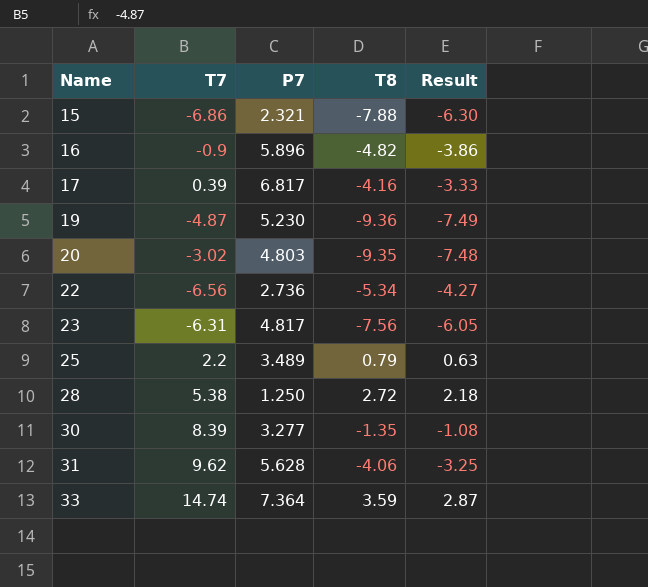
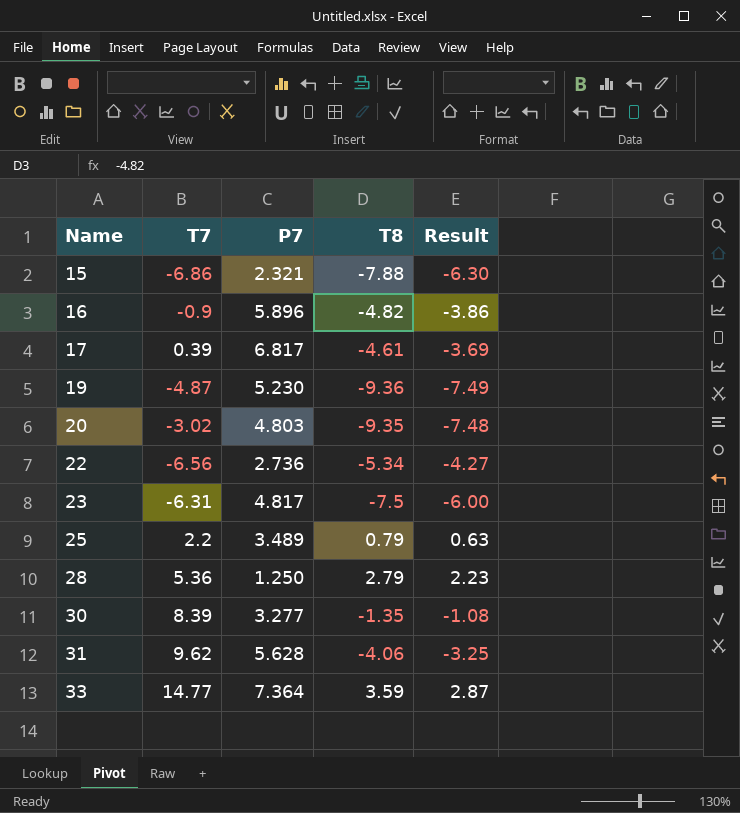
17 | T8: -4.16 -> -4.61
17 | Result: -3.33 -> -3.69
23 | T8: -7.56 -> -7.5
23 | Result: -6.05 -> -6.00
28 | T7: 5.38 -> 5.36
28 | T8: 2.72 -> 2.79
28 | Result: 2.18 -> 2.23
33 | T7: 14.74 -> 14.77

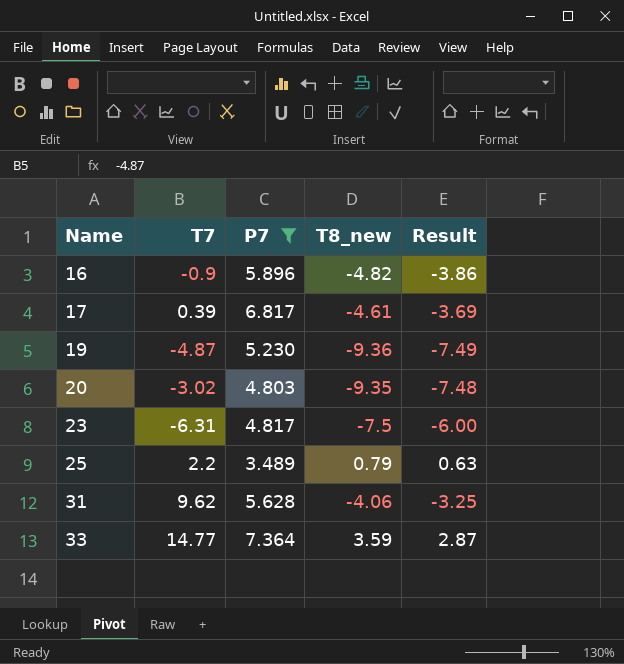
filter: none -> P7 >= 3.489
column name: T8 -> T8_new

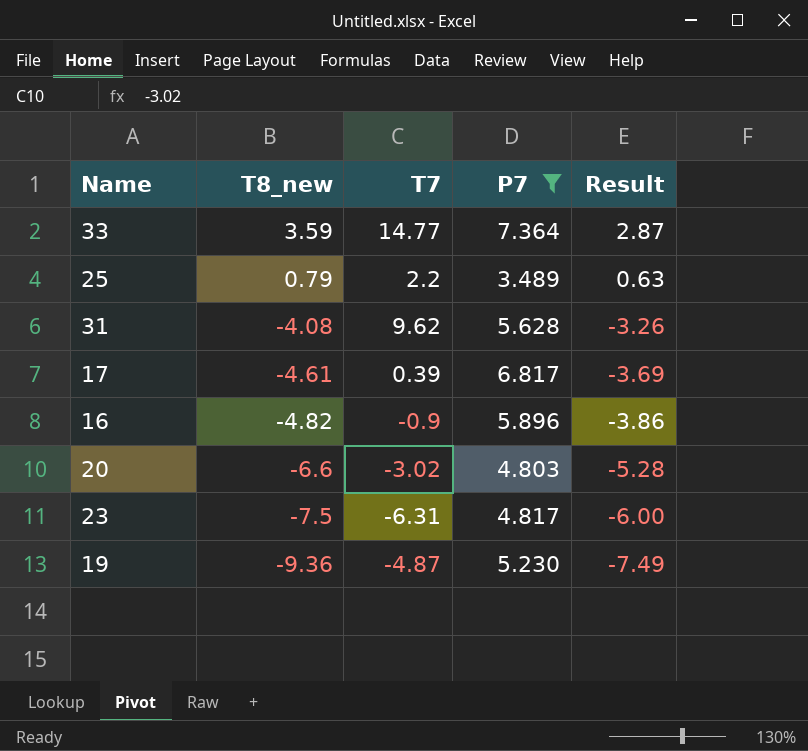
row order: Name ascending -> T8_new descending
column T8_new | position: 4 -> 2
31 | T8_new: -4.06 -> -4.08
31 | Result: -3.25 -> -3.26
20 | T8_new: -9.35 -> -6.6
20 | Result: -7.48 -> -5.28

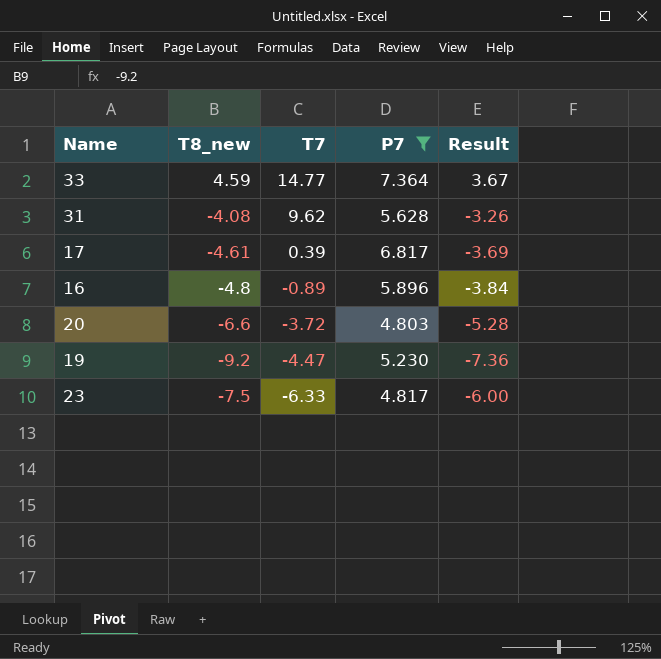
row order: T8_new descending -> T7 descending
row 25: 0.79 | 2.2 | 3.489 | 0.63 -> none
33 | T8_new: 3.59 -> 4.59
33 | Result: 2.87 -> 3.67
16 | T8_new: -4.82 -> -4.8
16 | T7: -0.9 -> -0.89
16 | Result: -3.86 -> -3.84
20 | T7: -3.02 -> -3.72
19 | T8_new: -9.36 -> -9.2
19 | T7: -4.87 -> -4.47
19 | Result: -7.49 -> -7.36
23 | T7: -6.31 -> -6.33

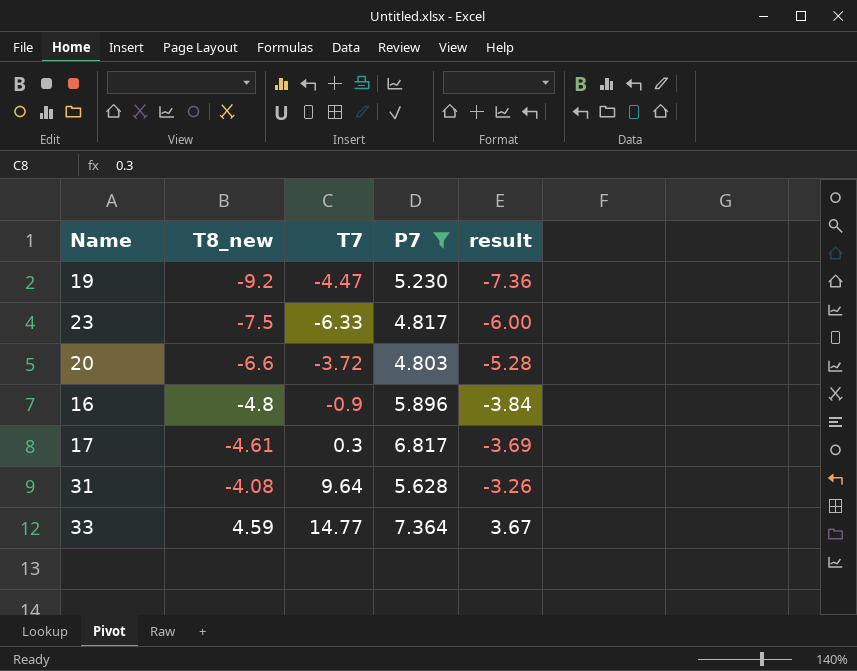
row order: T7 descending -> T8_new ascending
column name: Result -> result
16 | T7: -0.89 -> -0.9
17 | T7: 0.39 -> 0.3
31 | T7: 9.62 -> 9.64

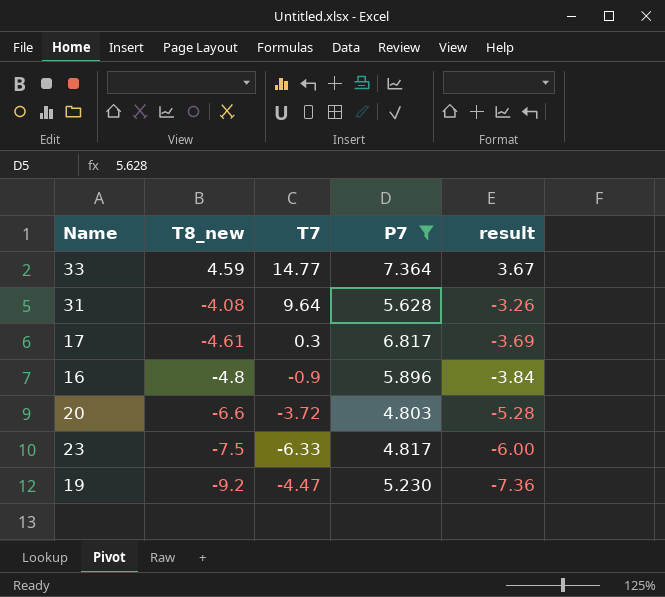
row order: T8_new ascending -> T8_new descending

